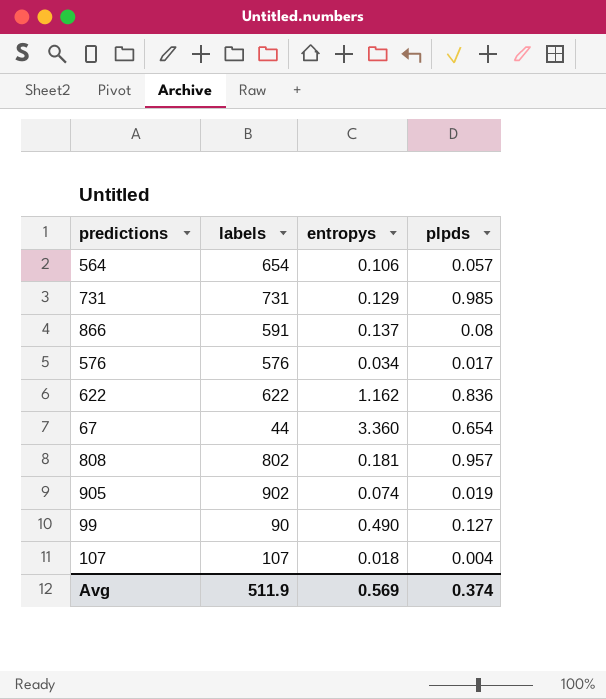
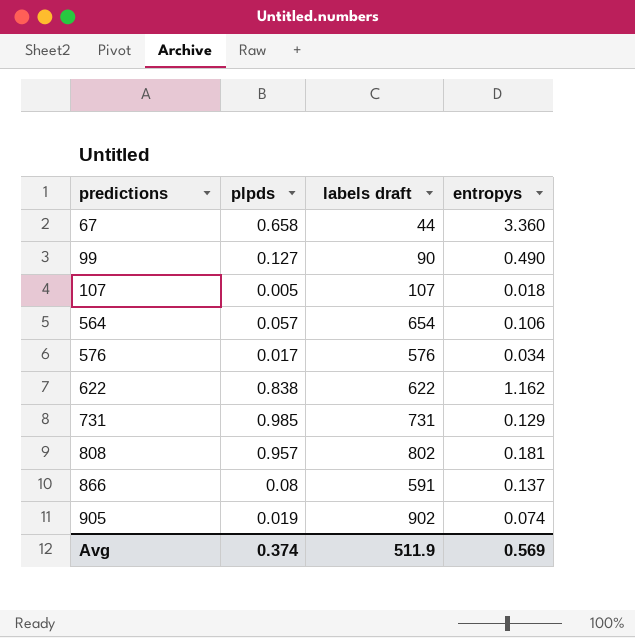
row order: none -> predictions ascending
column plpds | position: 4 -> 2
column name: labels -> labels draft
67 | plpds: 0.654 -> 0.658
107 | plpds: 0.004 -> 0.005
622 | plpds: 0.836 -> 0.838

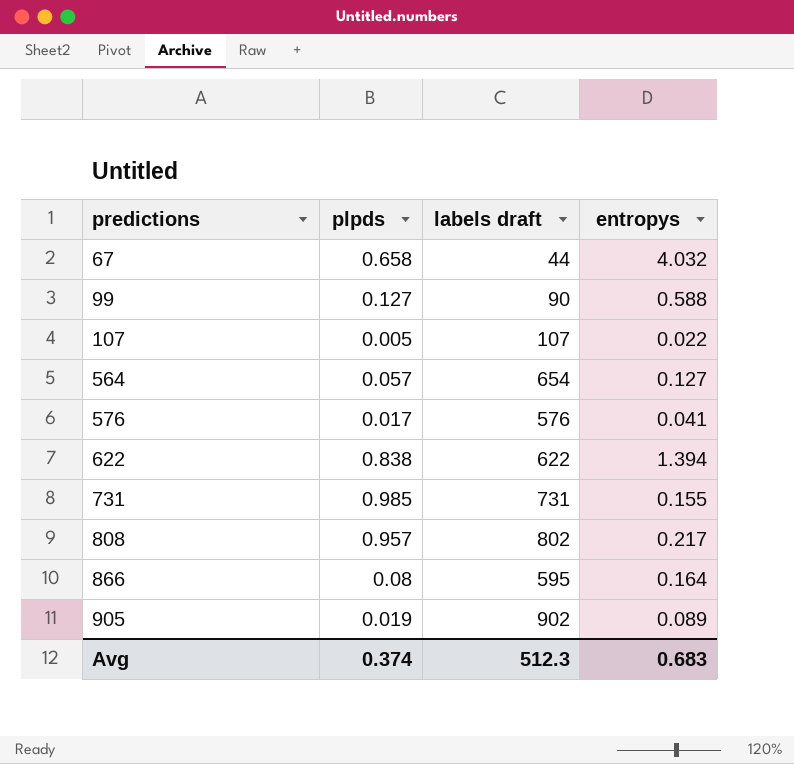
67 | entropys: 3.360 -> 4.032
99 | entropys: 0.490 -> 0.588
107 | entropys: 0.018 -> 0.022
564 | entropys: 0.106 -> 0.127
576 | entropys: 0.034 -> 0.041
622 | entropys: 1.162 -> 1.394
731 | entropys: 0.129 -> 0.155
808 | entropys: 0.181 -> 0.217
866 | labels draft: 591 -> 595
866 | entropys: 0.137 -> 0.164
905 | entropys: 0.074 -> 0.089
Avg | labels draft: 511.9 -> 512.3
Avg | entropys: 0.569 -> 0.683

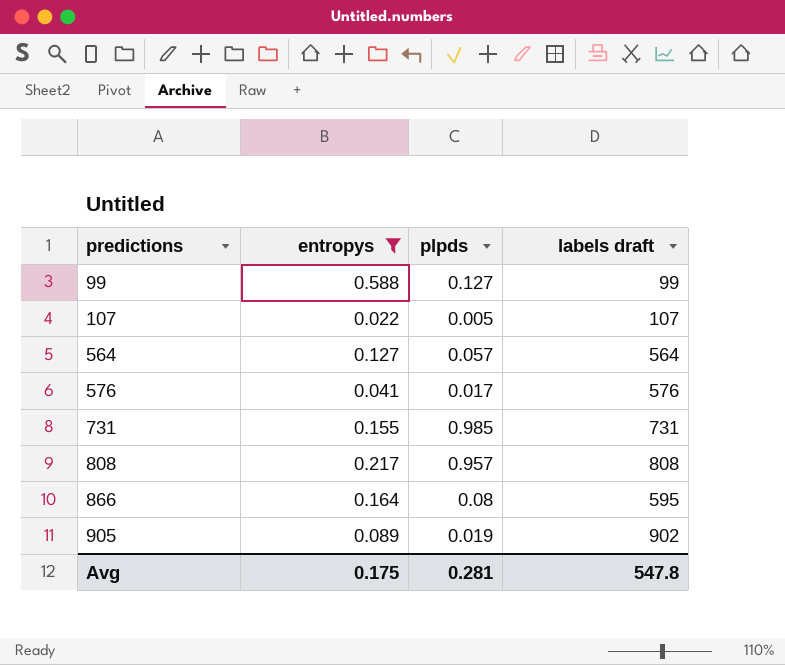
filter: none -> entropys <= 0.588
column entropys | position: 4 -> 2
99 | labels draft: 90 -> 99
564 | labels draft: 654 -> 564
808 | labels draft: 802 -> 808
Avg | entropys: 0.683 -> 0.175
Avg | plpds: 0.374 -> 0.281
Avg | labels draft: 512.3 -> 547.8

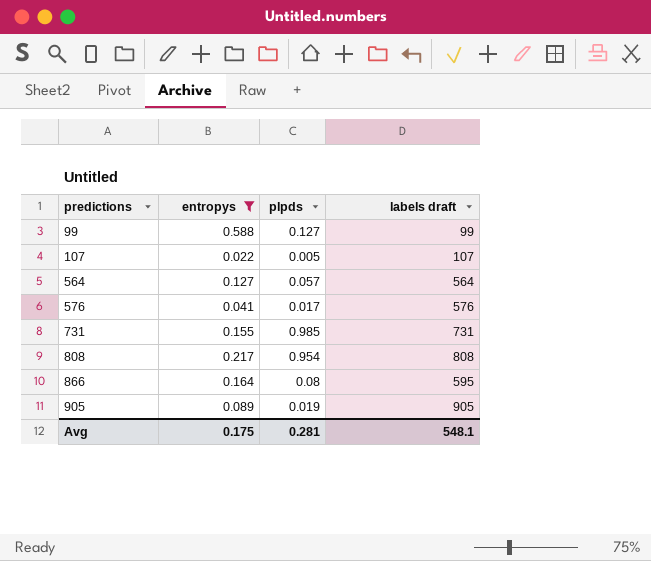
808 | plpds: 0.957 -> 0.954
905 | labels draft: 902 -> 905
Avg | labels draft: 547.8 -> 548.1

